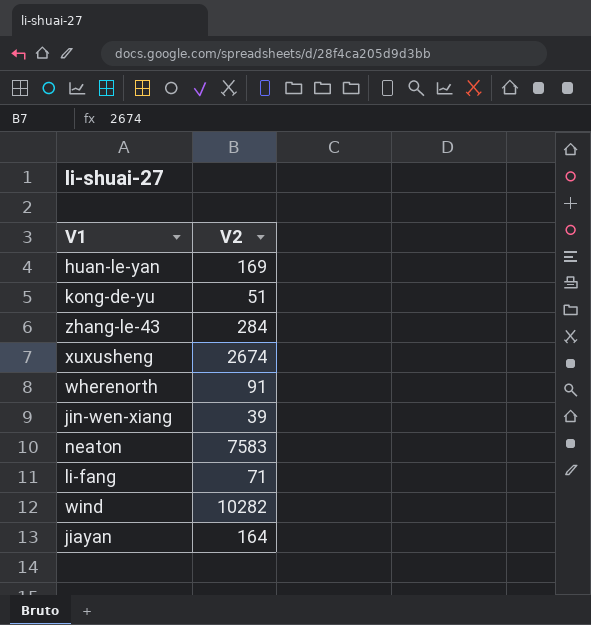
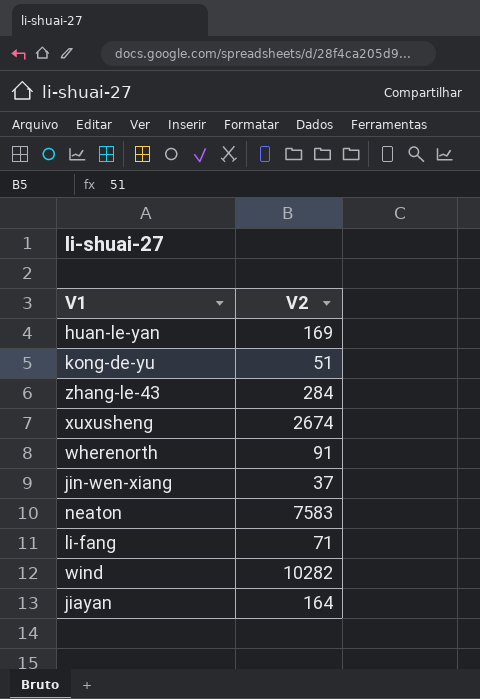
jin-wen-xiang | V2: 39 -> 37

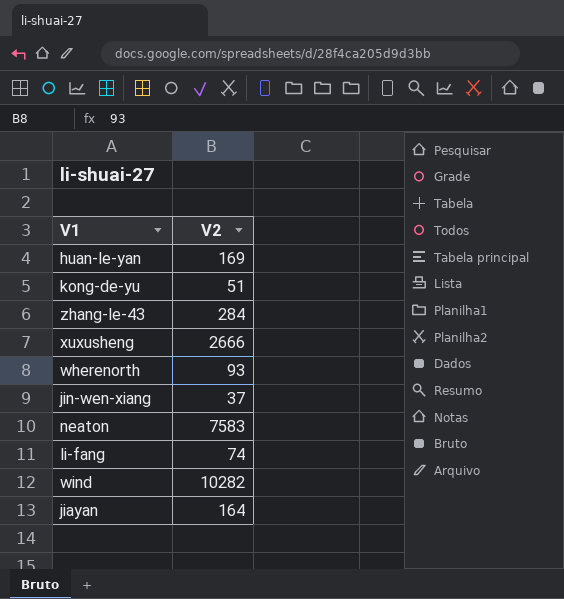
xuxusheng | V2: 2674 -> 2666
wherenorth | V2: 91 -> 93
li-fang | V2: 71 -> 74

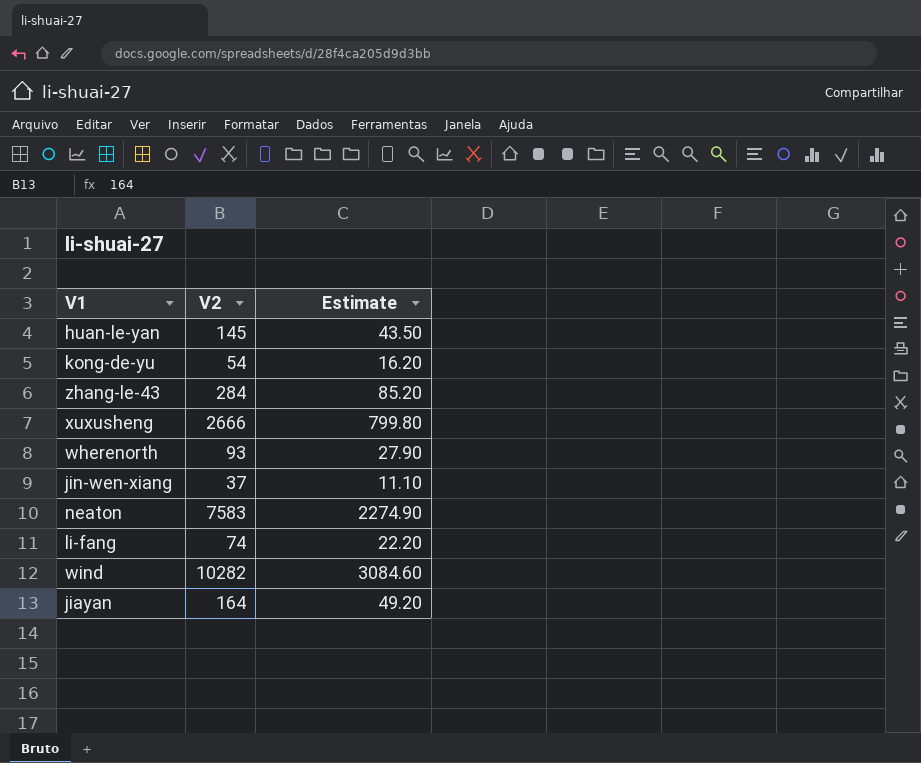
column Estimate | formula: none -> [V2] * 0.3
huan-le-yan | V2: 169 -> 145
kong-de-yu | V2: 51 -> 54

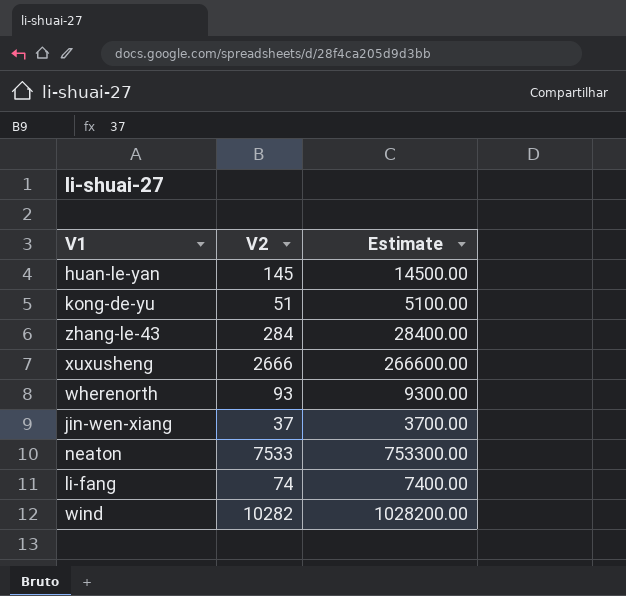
column Estimate | formula: [V2] * 0.3 -> [V2] * 100
row jiayan: 164 | 49.20 -> none
kong-de-yu | V2: 54 -> 51
neaton | V2: 7583 -> 7533

